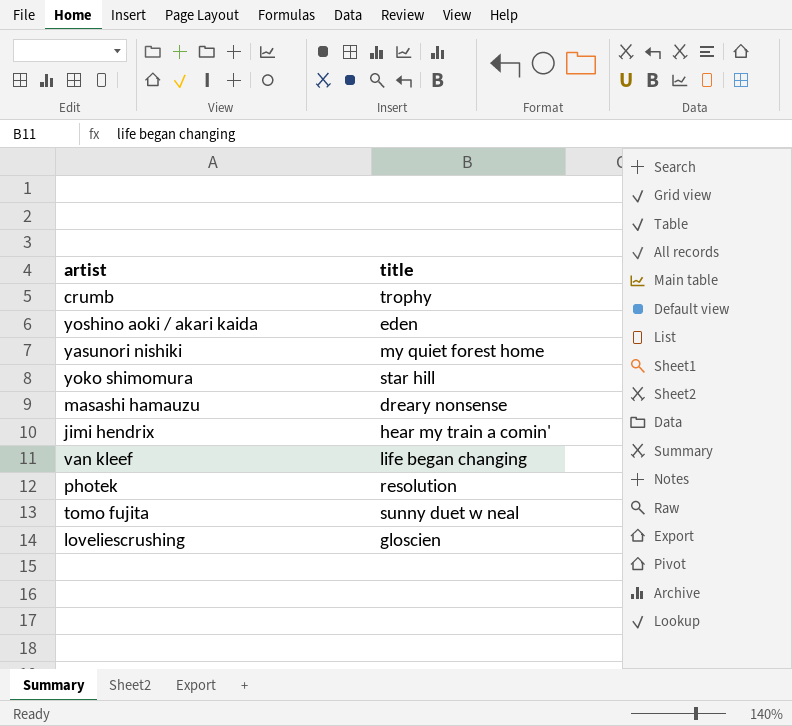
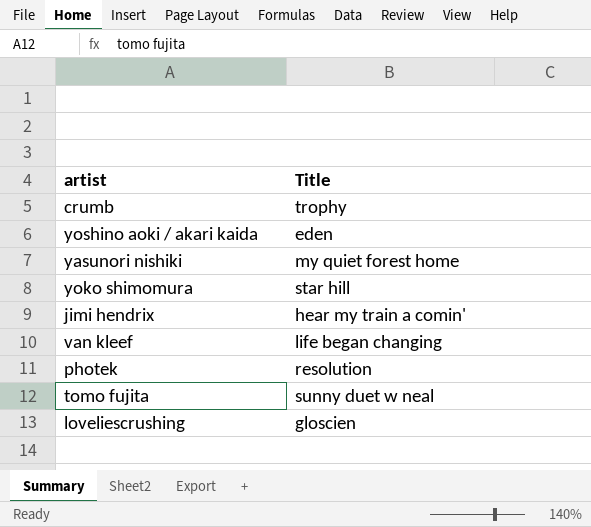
column name: title -> Title
row masashi hamauzu: dreary nonsense -> none

